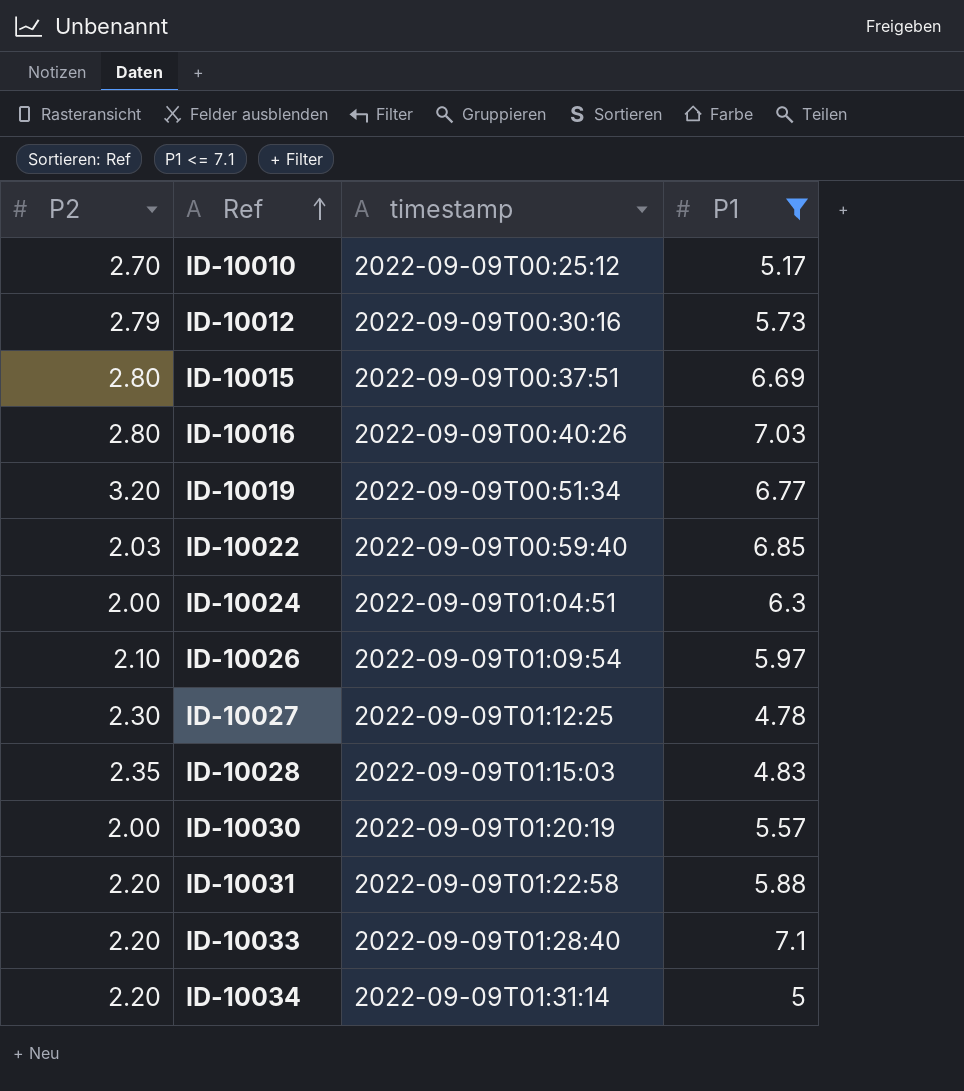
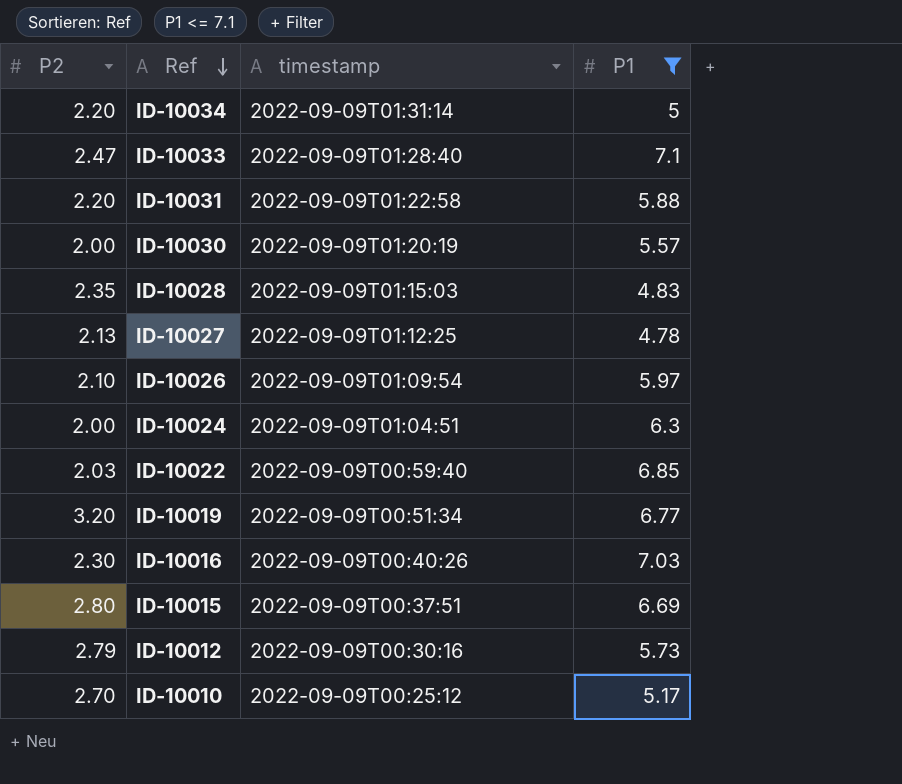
row order: Ref ascending -> Ref descending
ID-10033 | P2: 2.20 -> 2.47
ID-10027 | P2: 2.30 -> 2.13
ID-10016 | P2: 2.80 -> 2.30

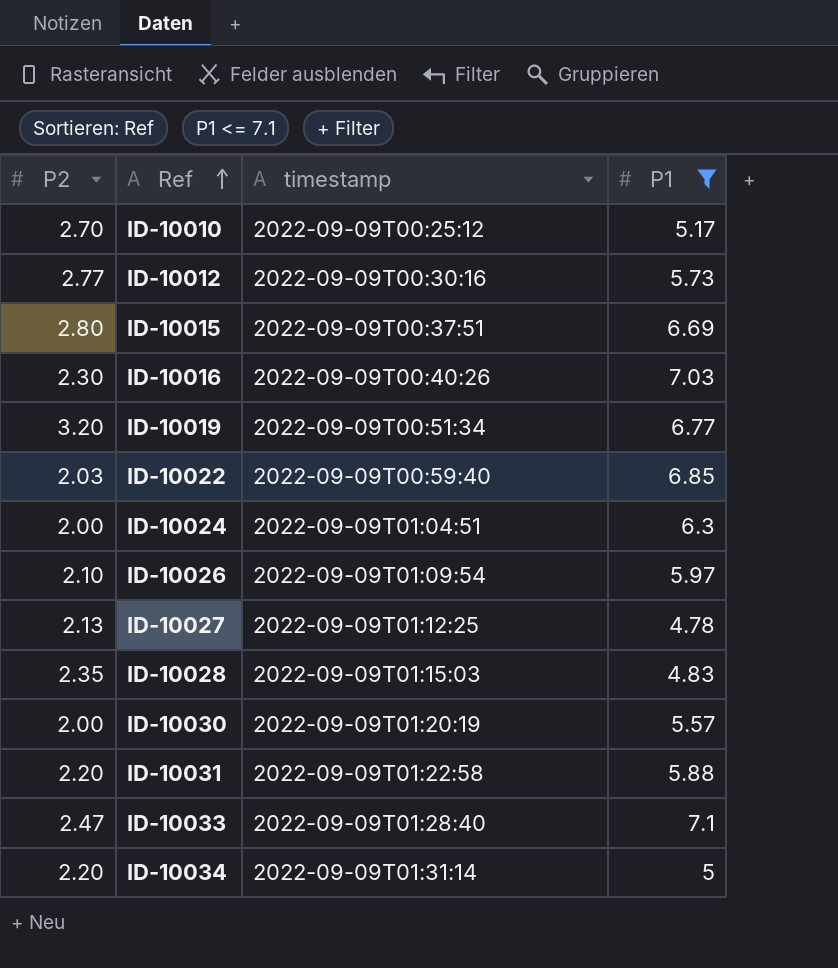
row order: Ref descending -> Ref ascending
ID-10012 | P2: 2.79 -> 2.77

